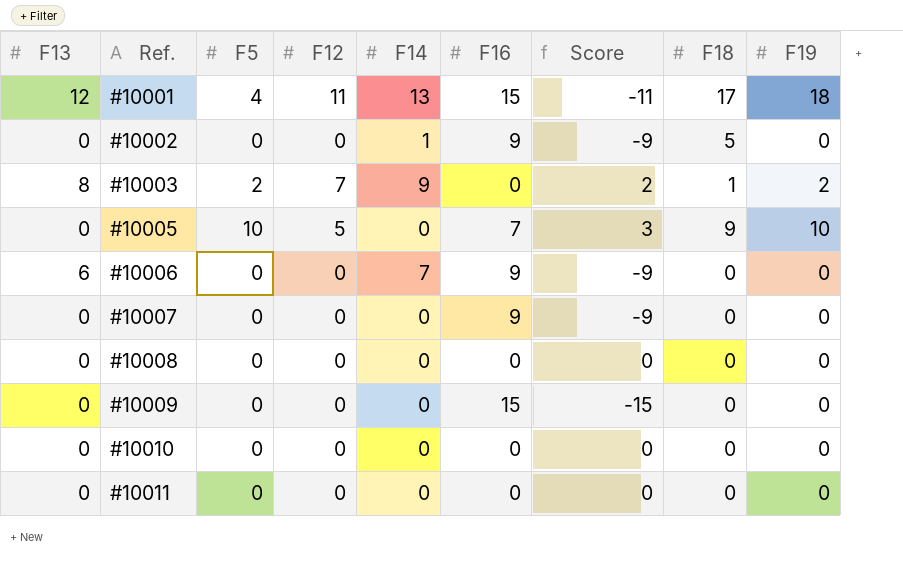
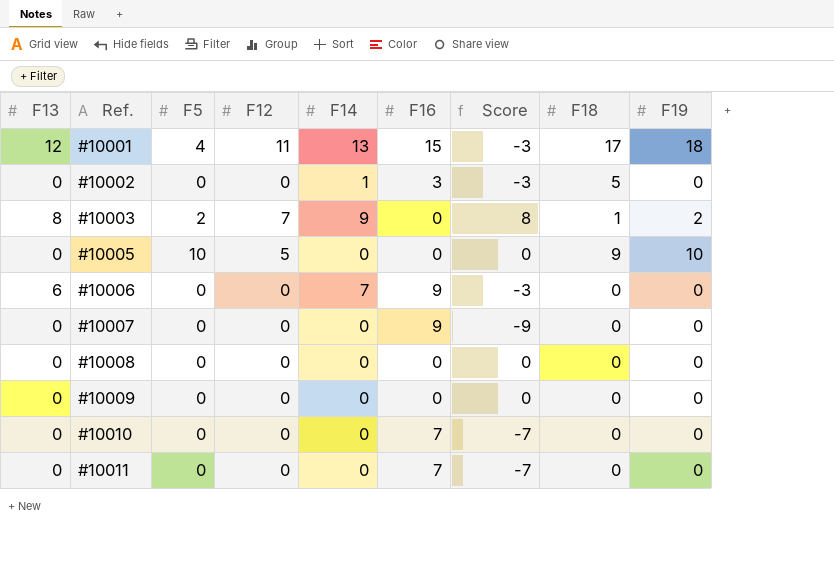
column Score | formula: [F5] - [F16] -> [F13] - [F16]
#10002 | F16: 9 -> 3
#10005 | F16: 7 -> 0
#10009 | F16: 15 -> 0
#10010 | F16: 0 -> 7
#10011 | F16: 0 -> 7

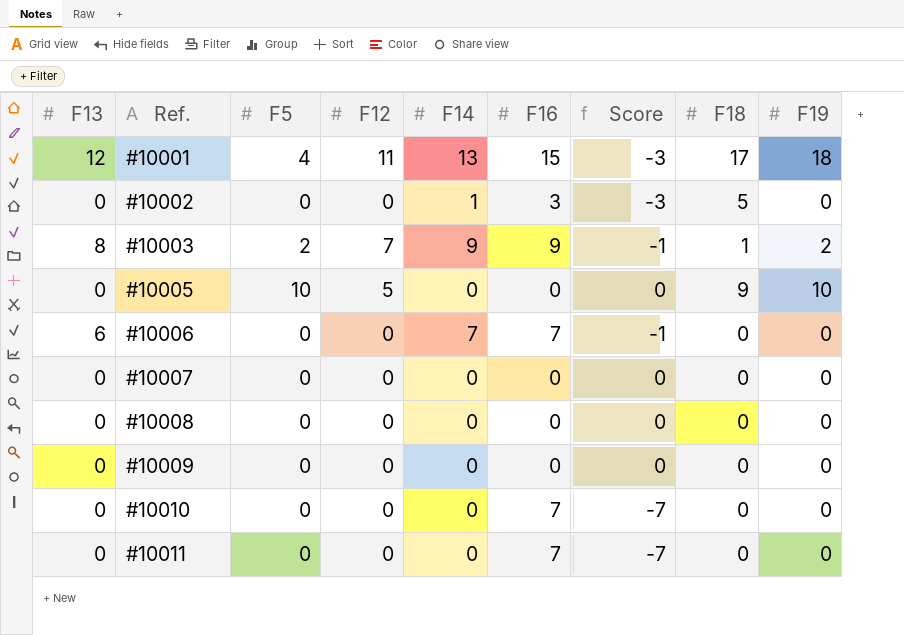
#10003 | F16: 0 -> 9
#10003 | Score: 8 -> -1
#10006 | F16: 9 -> 7
#10006 | Score: -3 -> -1
#10007 | F16: 9 -> 0
#10007 | Score: -9 -> 0

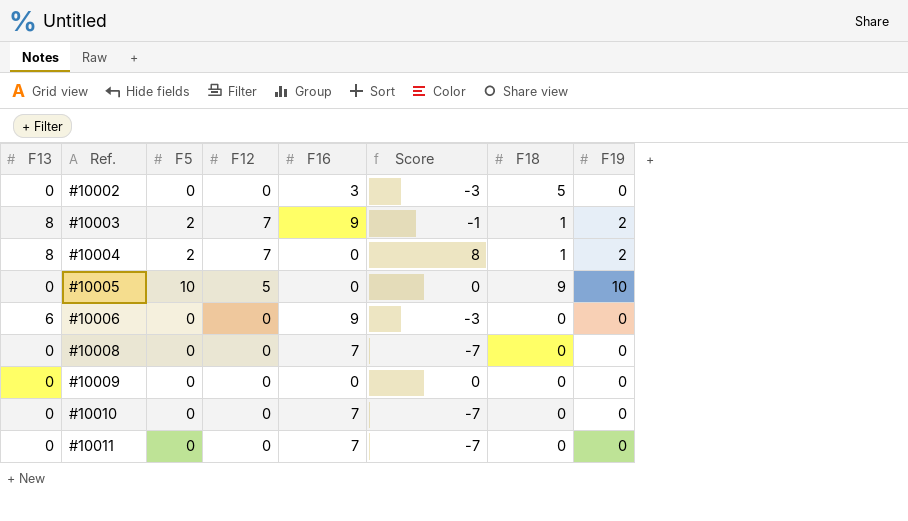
column F14 | position: 5 -> none
row #10001: 12 | 4 | 11 | 13 | 15 | -3 | 17 | 18 -> none
row #10007: 0 | 0 | 0 | 0 | 0 | 0 | 0 | 0 -> none
row #10004: none -> 8 | 2 | 7 | 0 | 8 | 1 | 2
#10006 | F16: 7 -> 9
#10006 | Score: -1 -> -3
#10008 | F16: 0 -> 7
#10008 | Score: 0 -> -7

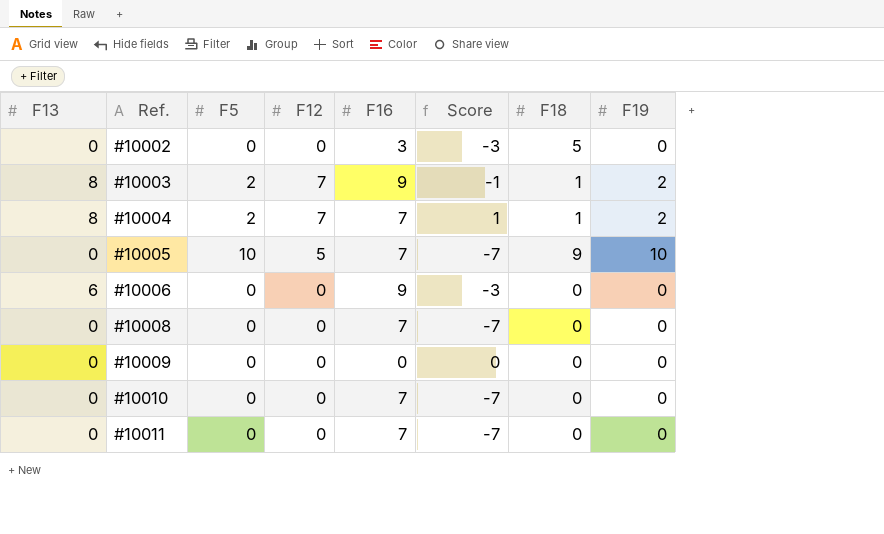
#10004 | F16: 0 -> 7
#10004 | Score: 8 -> 1
#10005 | F16: 0 -> 7
#10005 | Score: 0 -> -7

